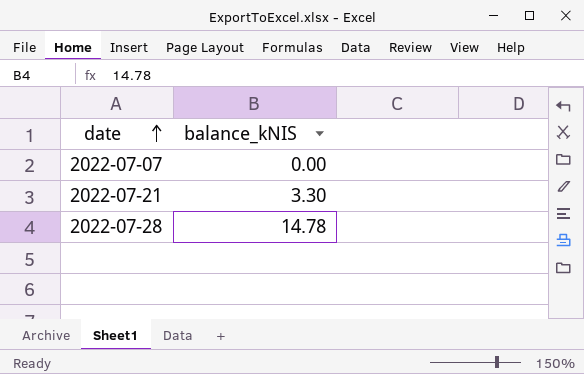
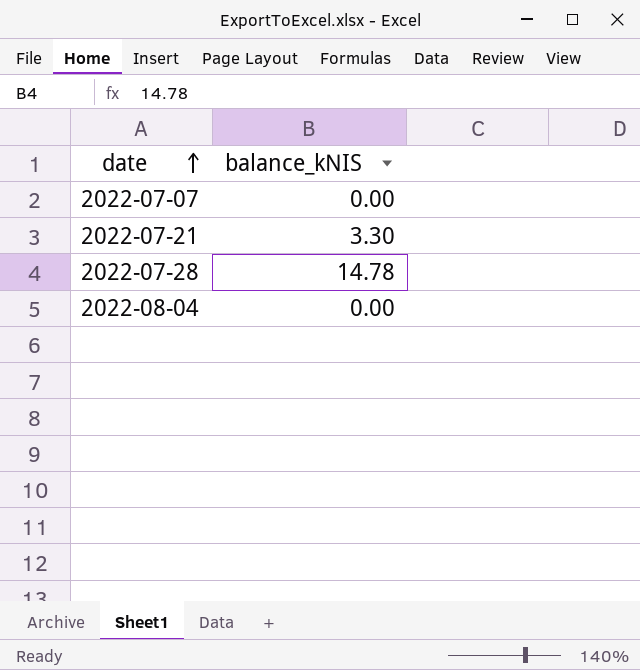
row 2022-08-04: none -> 0.00

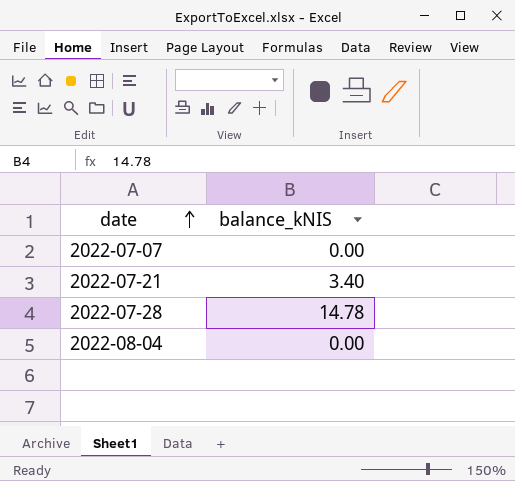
2022-07-21 | balance_kNIS: 3.30 -> 3.40

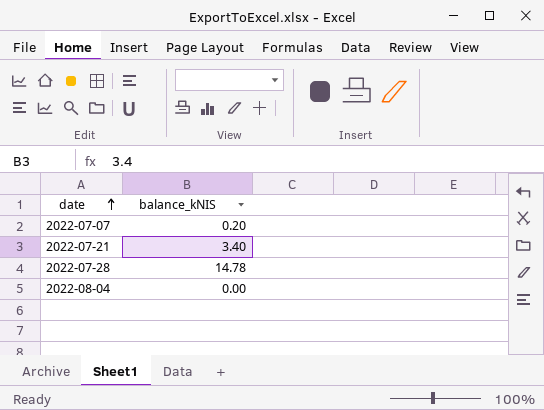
2022-07-07 | balance_kNIS: 0.00 -> 0.20

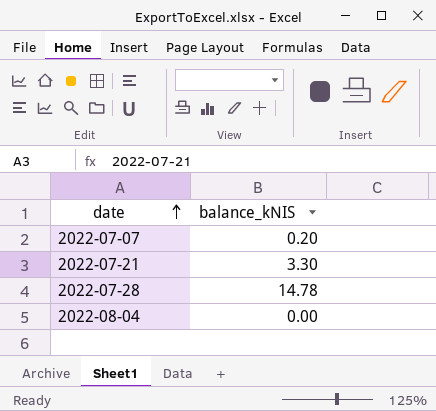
2022-07-21 | balance_kNIS: 3.40 -> 3.30

